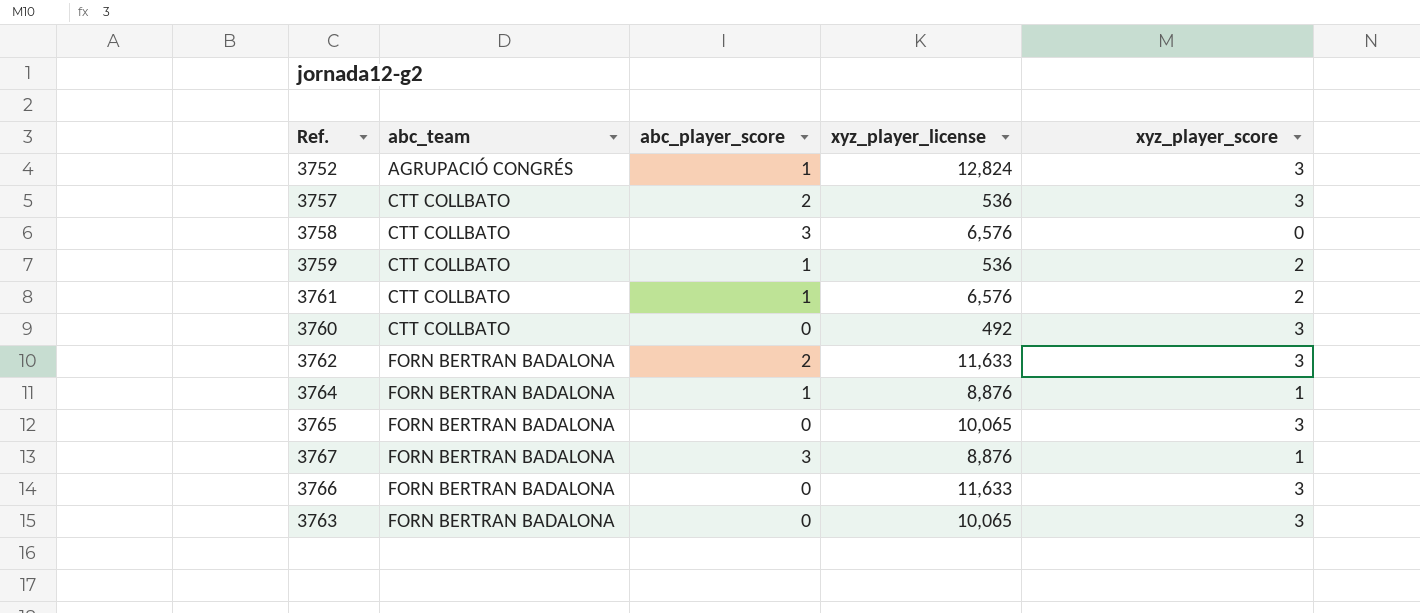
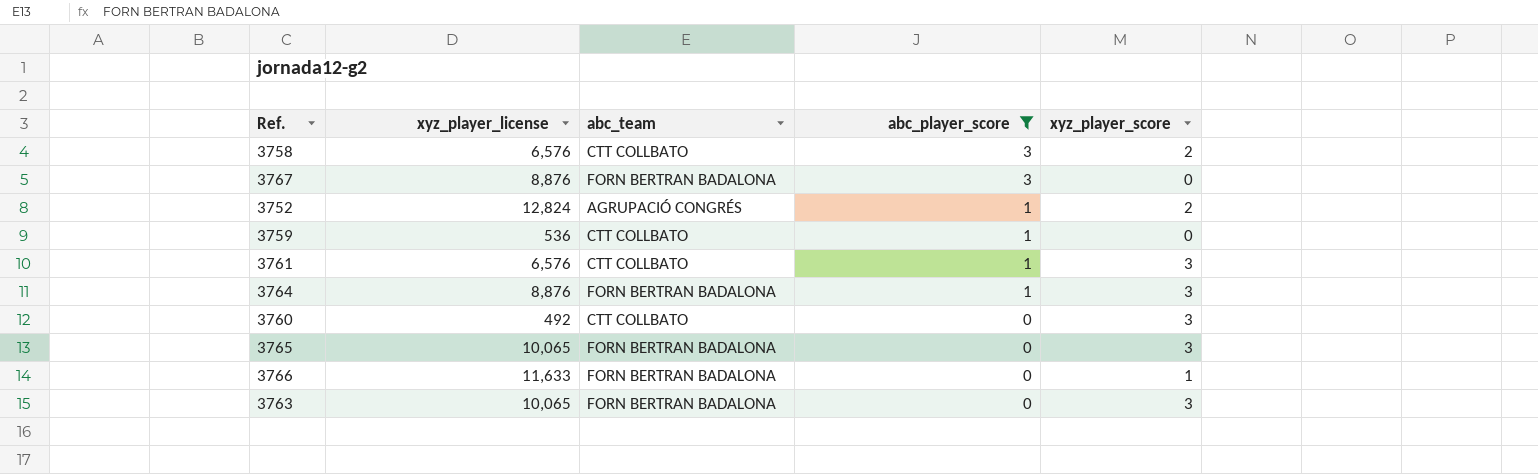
filter: none -> abc_player_score != 2
row order: abc_team ascending -> abc_player_score descending
column xyz_player_license | position: 4 -> 2
3758 | xyz_player_score: 0 -> 2
3767 | xyz_player_score: 1 -> 0
3752 | xyz_player_score: 3 -> 2
3759 | xyz_player_score: 2 -> 0
3761 | xyz_player_score: 2 -> 3
3764 | xyz_player_score: 1 -> 3
3766 | xyz_player_score: 3 -> 1

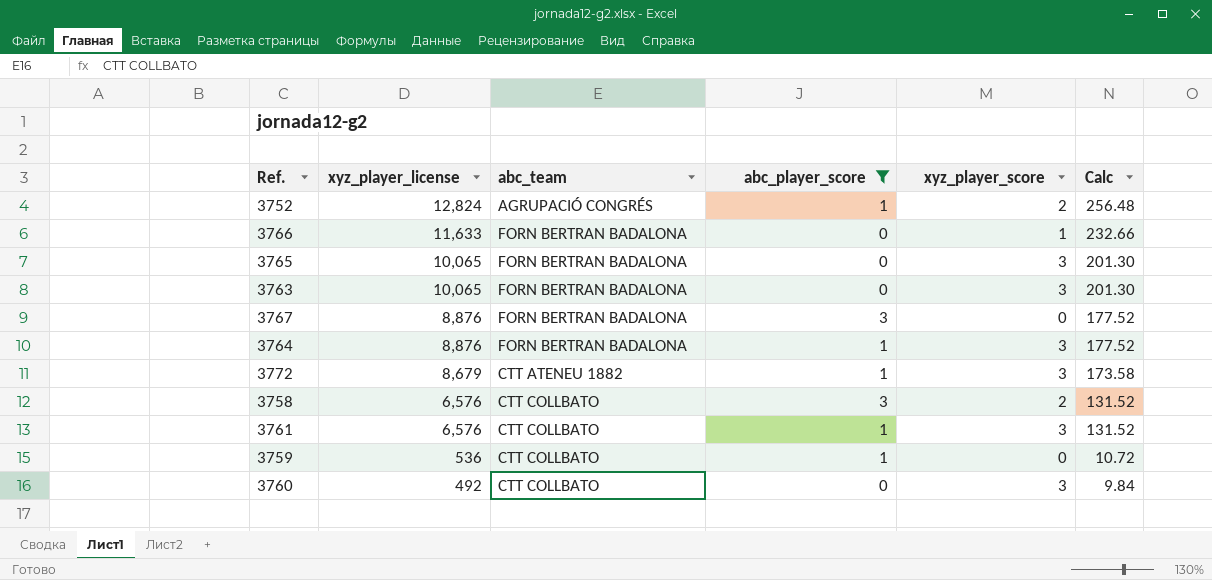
row order: abc_player_score descending -> xyz_player_license descending
column Calc | formula: none -> [xyz_player_license] * 0.02
row 3772: none -> 8,679 | CTT ATENEU 1882 | 1 | 3 | 173.58

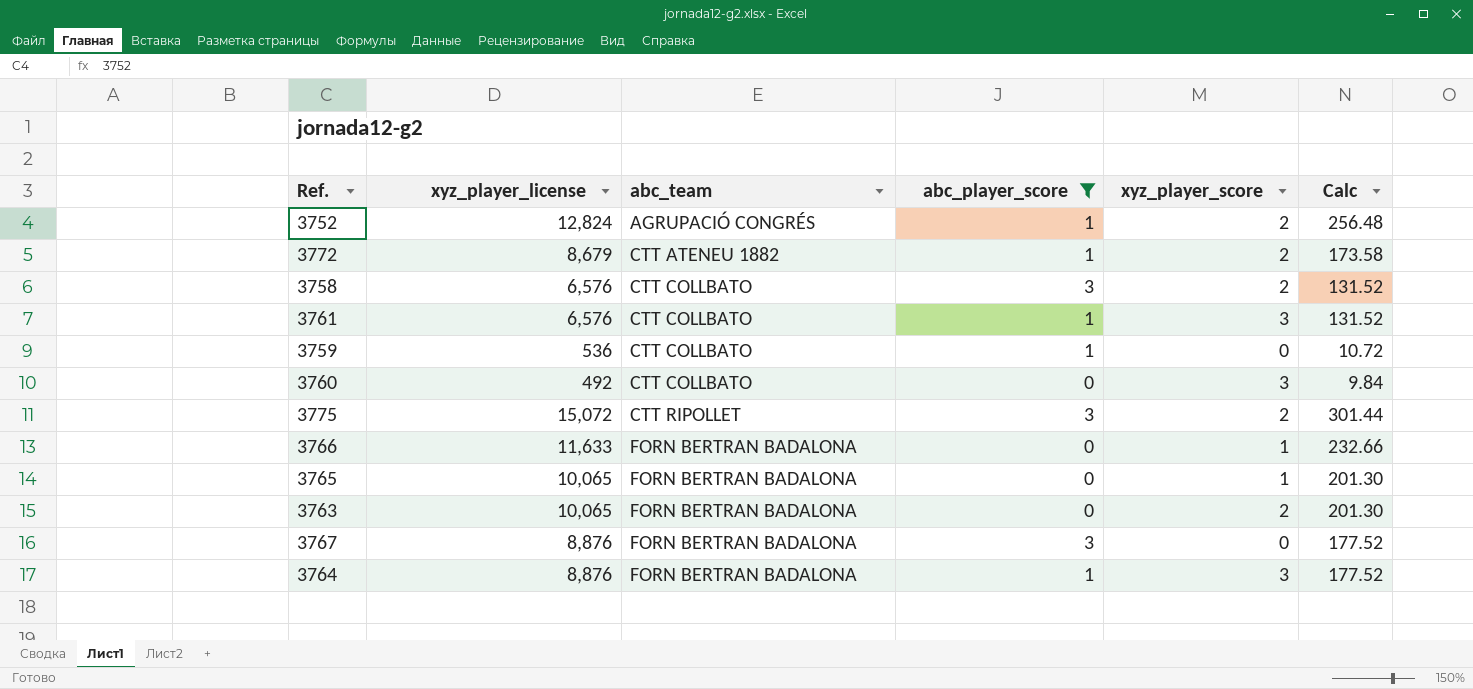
row order: xyz_player_license descending -> abc_team ascending
3772 | xyz_player_score: 3 -> 2
row 3775: none -> 15,072 | CTT RIPOLLET | 3 | 2 | 301.44
3765 | xyz_player_score: 3 -> 1
3763 | xyz_player_score: 3 -> 2

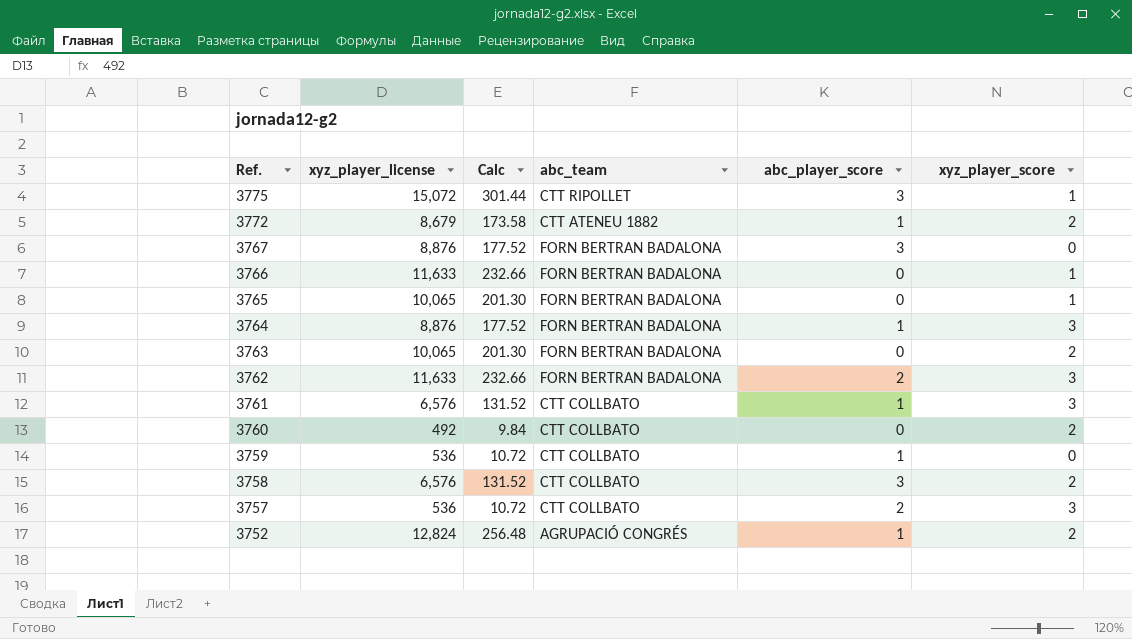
filter: abc_player_score != 2 -> none
row order: abc_team ascending -> Ref. descending
column Calc | position: 6 -> 3
3775 | xyz_player_score: 2 -> 1
3760 | xyz_player_score: 3 -> 2

